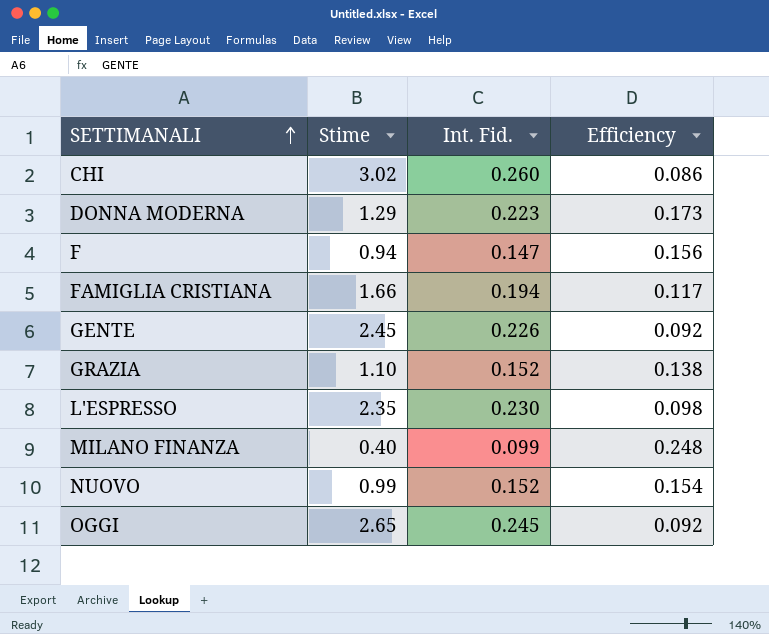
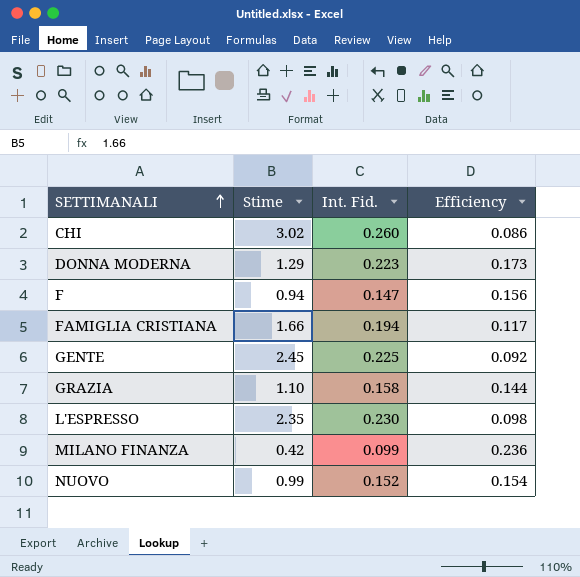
row OGGI: 2.65 | 0.245 | 0.092 -> none
GENTE | Int. Fid.: 0.226 -> 0.225
GRAZIA | Int. Fid.: 0.152 -> 0.158
GRAZIA | Efficiency: 0.138 -> 0.144
MILANO FINANZA | Stime: 0.40 -> 0.42
MILANO FINANZA | Efficiency: 0.248 -> 0.236

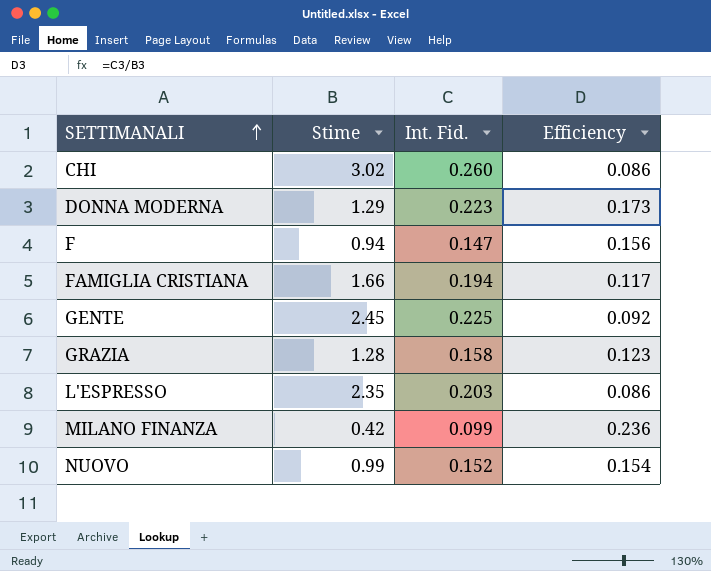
GRAZIA | Stime: 1.10 -> 1.28
GRAZIA | Efficiency: 0.144 -> 0.123
L'ESPRESSO | Int. Fid.: 0.230 -> 0.203
L'ESPRESSO | Efficiency: 0.098 -> 0.086

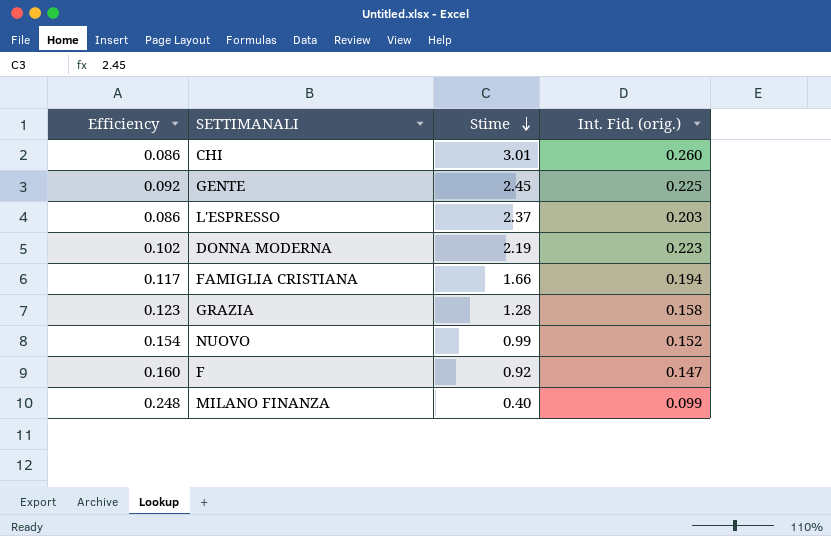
row order: SETTIMANALI ascending -> Stime descending
column Efficiency | position: 4 -> 1
column name: Int. Fid. -> Int. Fid. (orig.)
CHI | Stime: 3.02 -> 3.01
L'ESPRESSO | Stime: 2.35 -> 2.37
DONNA MODERNA | Efficiency: 0.173 -> 0.102
DONNA MODERNA | Stime: 1.29 -> 2.19
F | Efficiency: 0.156 -> 0.160
F | Stime: 0.94 -> 0.92
MILANO FINANZA | Efficiency: 0.236 -> 0.248
MILANO FINANZA | Stime: 0.42 -> 0.40

